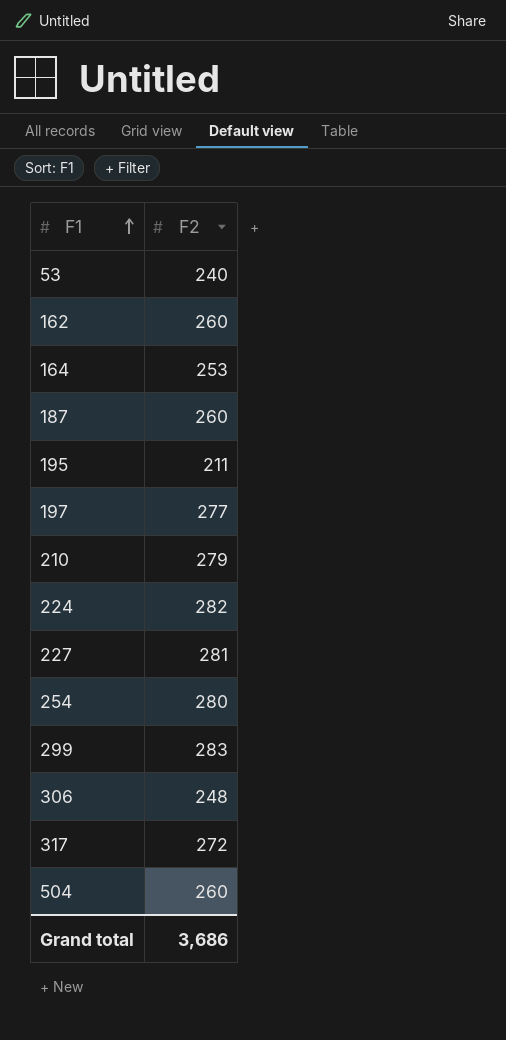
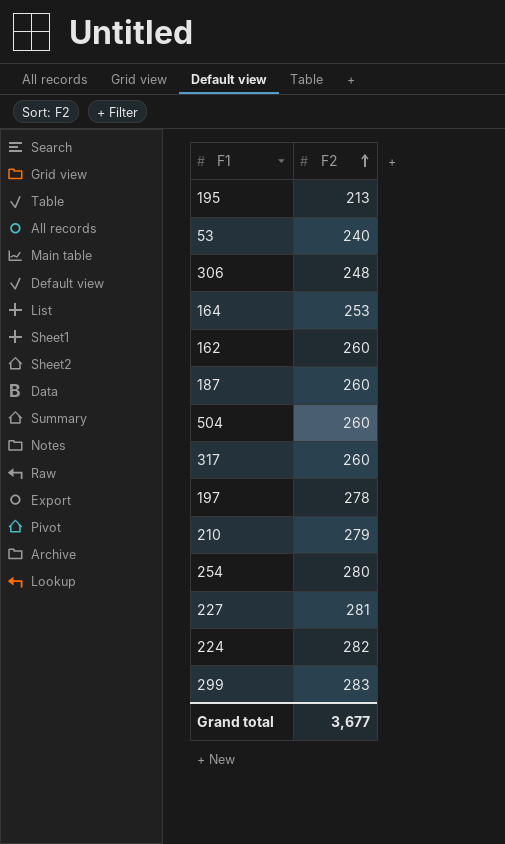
row order: F1 ascending -> F2 ascending
195 | F2: 211 -> 213
317 | F2: 272 -> 260
197 | F2: 277 -> 278
Grand total | F2: 3,686 -> 3,677

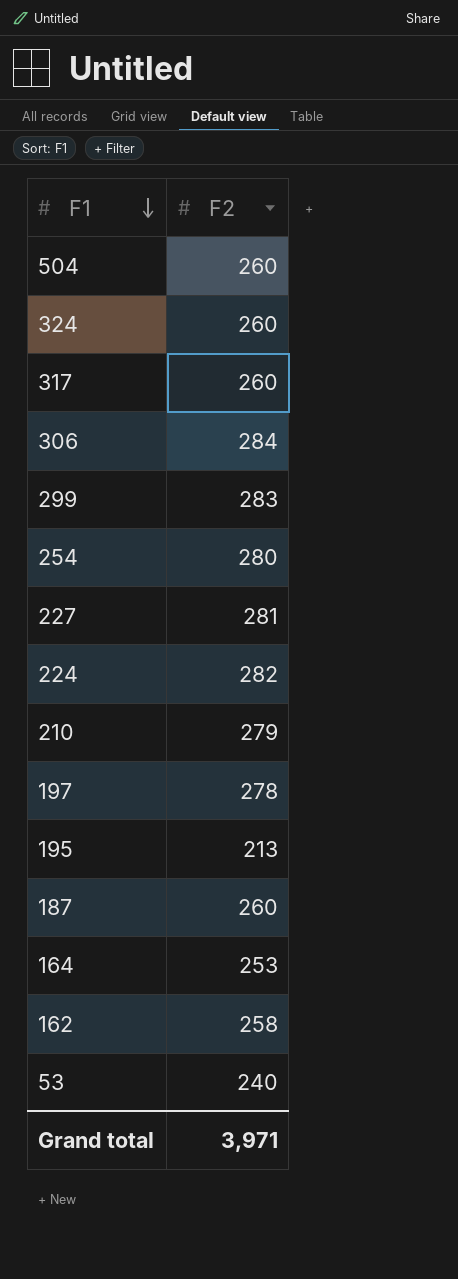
row order: F2 ascending -> F1 descending
row 324: none -> 260
306 | F2: 248 -> 284
162 | F2: 260 -> 258
Grand total | F2: 3,677 -> 3,971

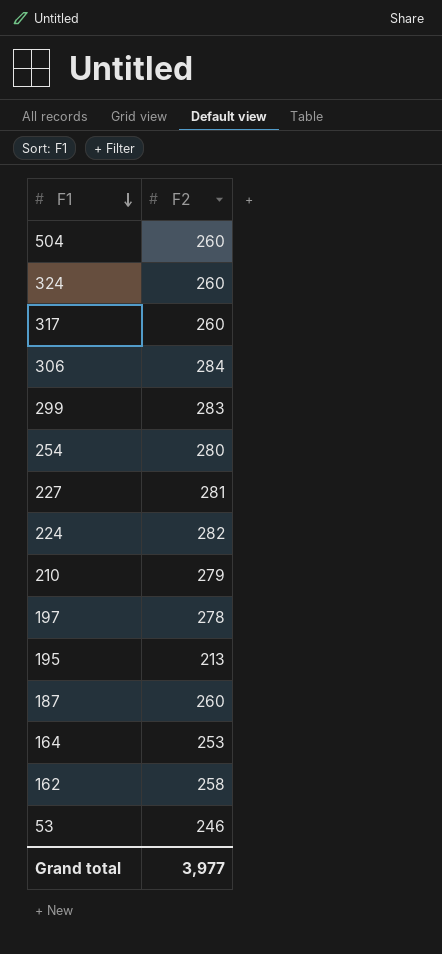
53 | F2: 240 -> 246
Grand total | F2: 3,971 -> 3,977

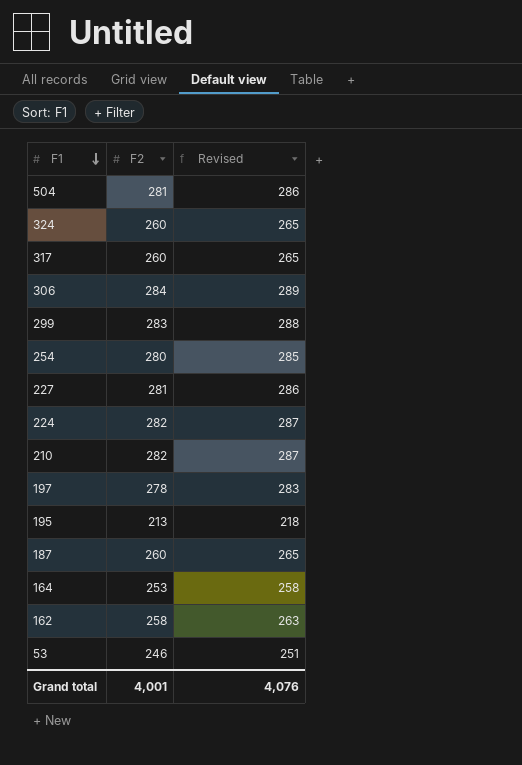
column Revised | formula: none -> [F2] + 5
504 | F2: 260 -> 281
210 | F2: 279 -> 282
Grand total | F2: 3,977 -> 4,001

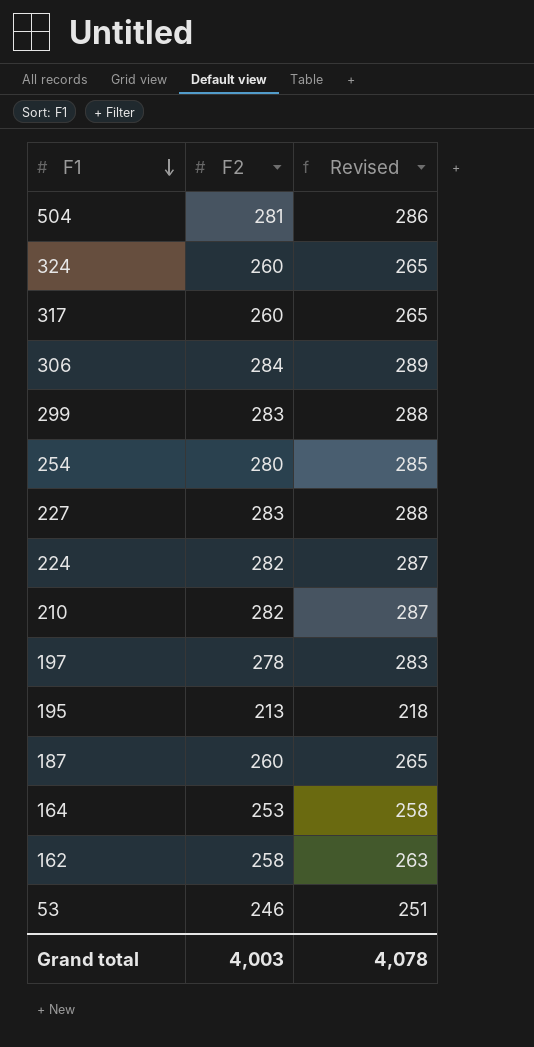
227 | F2: 281 -> 283
227 | Revised: 286 -> 288
Grand total | F2: 4,001 -> 4,003
Grand total | Revised: 4,076 -> 4,078

